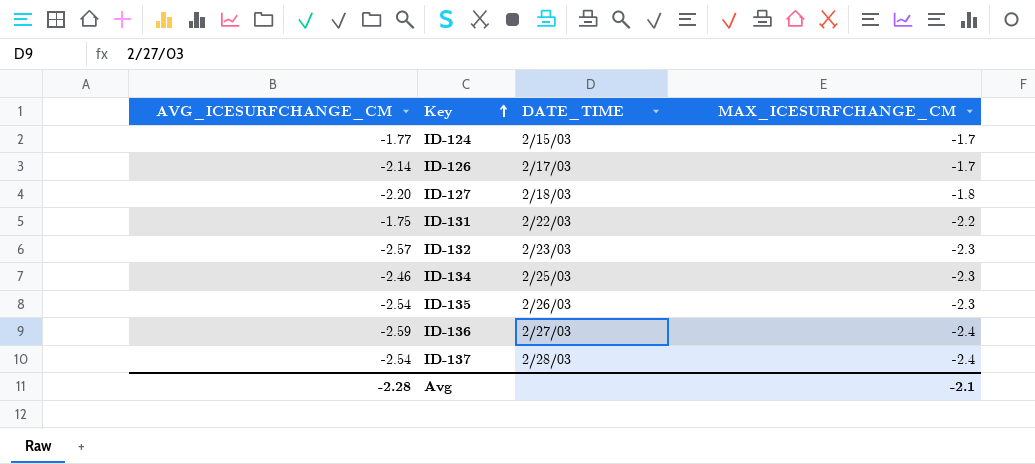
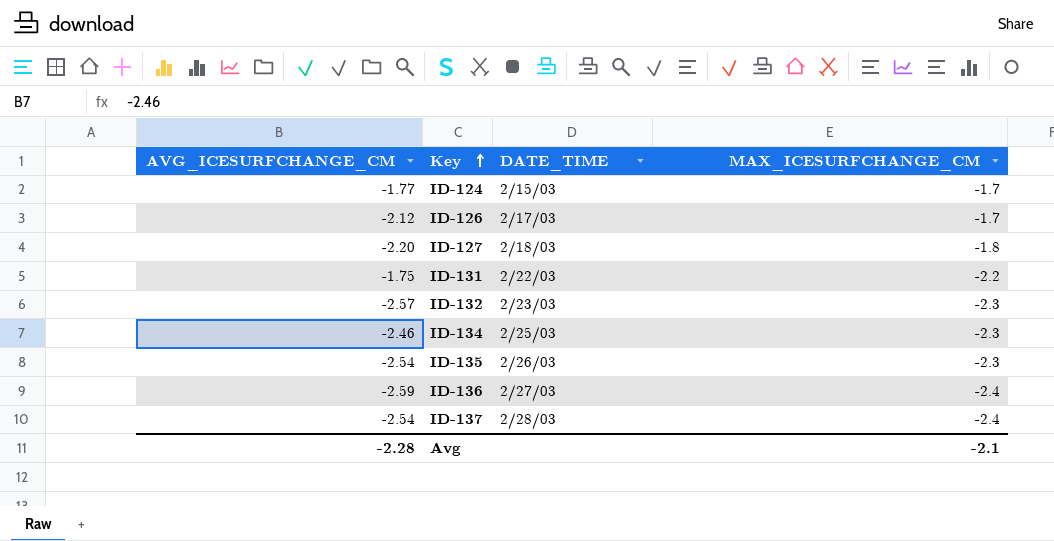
ID-126 | AVG_ICESURFCHANGE_CM: -2.14 -> -2.12

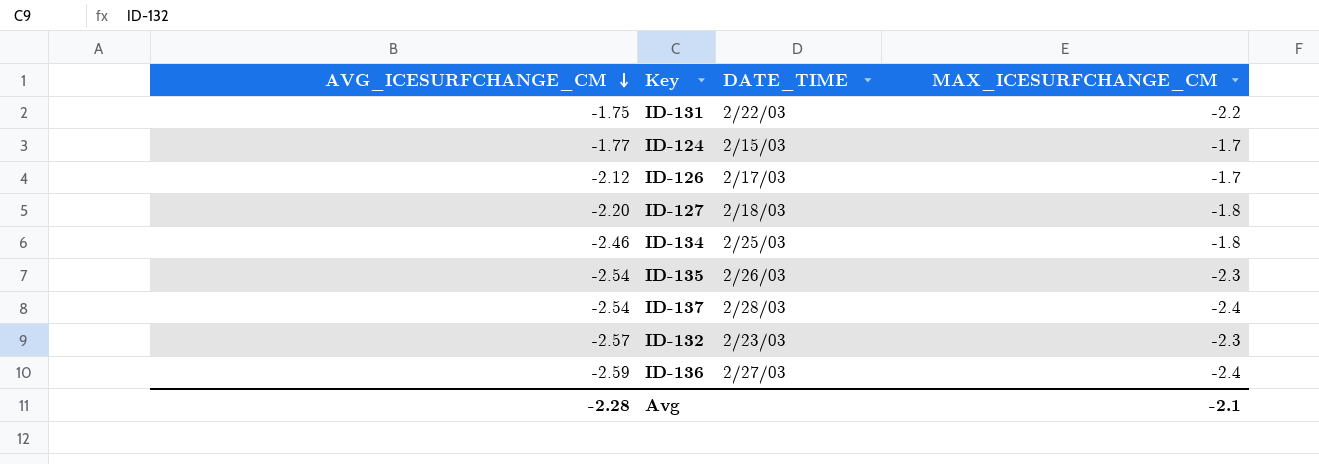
row order: Key ascending -> AVG_ICESURFCHANGE_CM descending
ID-134 | MAX_ICESURFCHANGE_CM: -2.3 -> -1.8

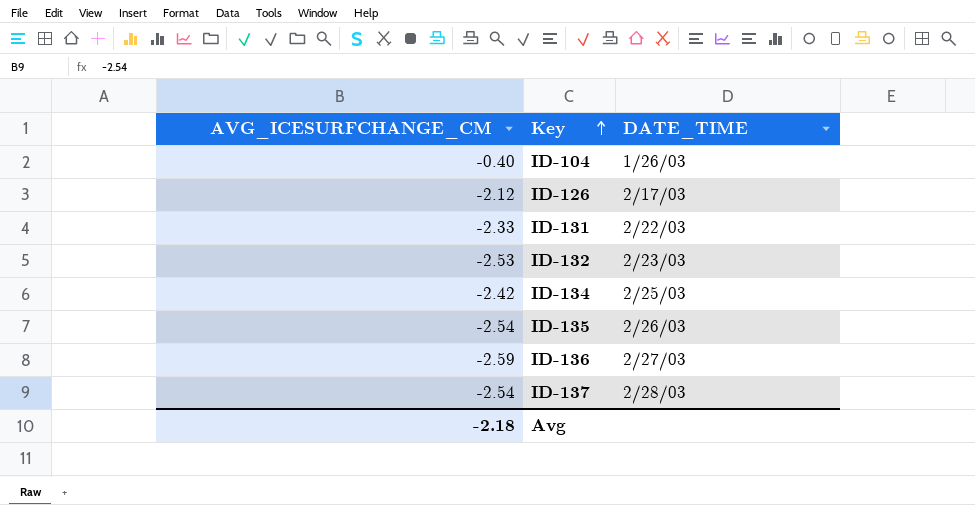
row order: AVG_ICESURFCHANGE_CM descending -> Key ascending
column MAX_ICESURFCHANGE_CM | position: 4 -> none
row ID-124: -1.77 | 2/15/03 | -1.7 -> none
row ID-127: -2.20 | 2/18/03 | -1.8 -> none
row ID-104: none -> -0.40 | 1/26/03
ID-131 | AVG_ICESURFCHANGE_CM: -1.75 -> -2.33
ID-132 | AVG_ICESURFCHANGE_CM: -2.57 -> -2.53
ID-134 | AVG_ICESURFCHANGE_CM: -2.46 -> -2.42
Avg | AVG_ICESURFCHANGE_CM: -2.28 -> -2.18

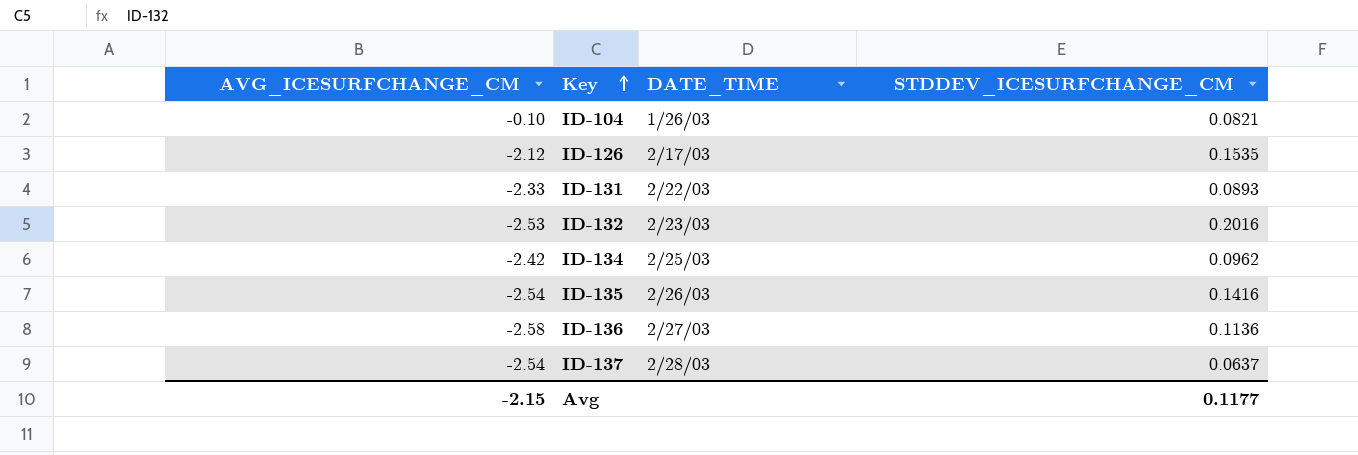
column STDDEV_ICESURFCHANGE_CM | position: none -> 4
ID-104 | AVG_ICESURFCHANGE_CM: -0.40 -> -0.10
ID-136 | AVG_ICESURFCHANGE_CM: -2.59 -> -2.58
Avg | AVG_ICESURFCHANGE_CM: -2.18 -> -2.15

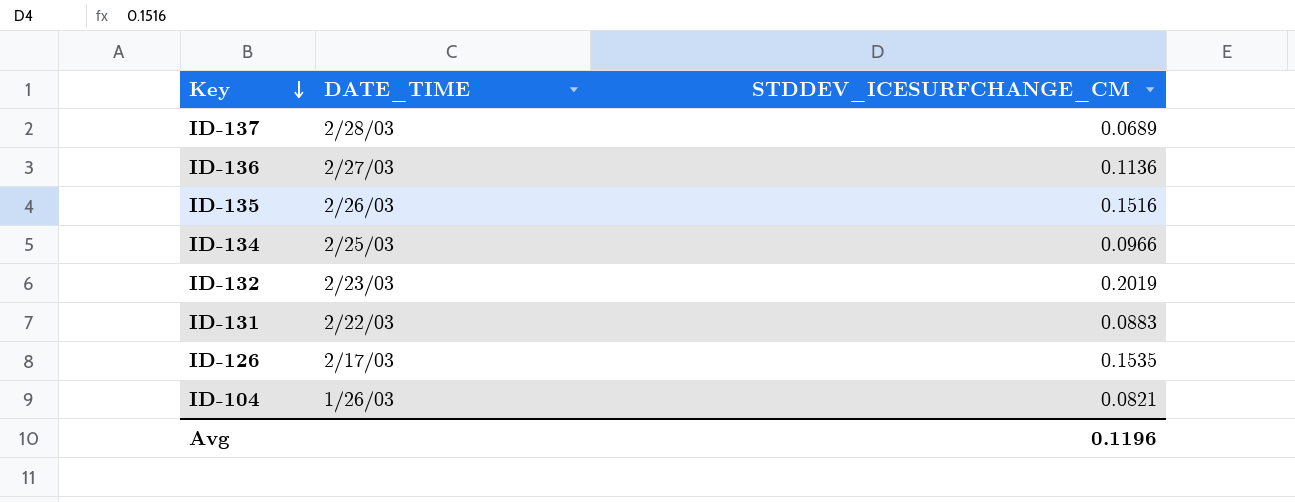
row order: Key ascending -> Key descending
column AVG_ICESURFCHANGE_CM | position: 1 -> none
ID-137 | STDDEV_ICESURFCHANGE_CM: 0.0637 -> 0.0689
ID-135 | STDDEV_ICESURFCHANGE_CM: 0.1416 -> 0.1516
ID-134 | STDDEV_ICESURFCHANGE_CM: 0.0962 -> 0.0966
ID-132 | STDDEV_ICESURFCHANGE_CM: 0.2016 -> 0.2019
ID-131 | STDDEV_ICESURFCHANGE_CM: 0.0893 -> 0.0883
Avg | STDDEV_ICESURFCHANGE_CM: 0.1177 -> 0.1196

